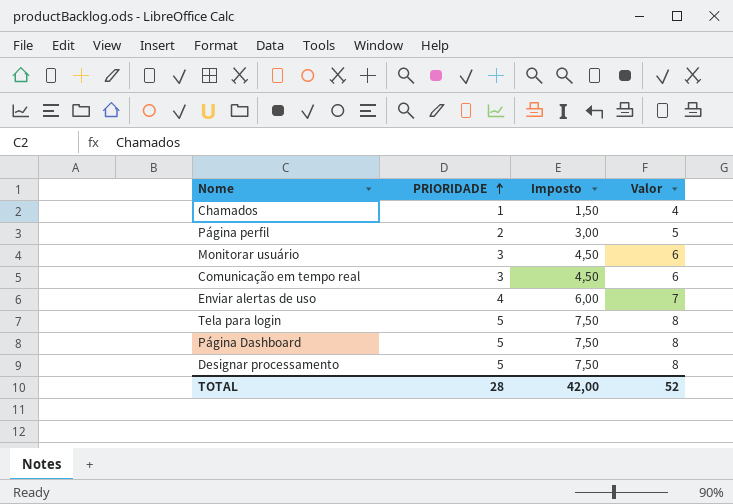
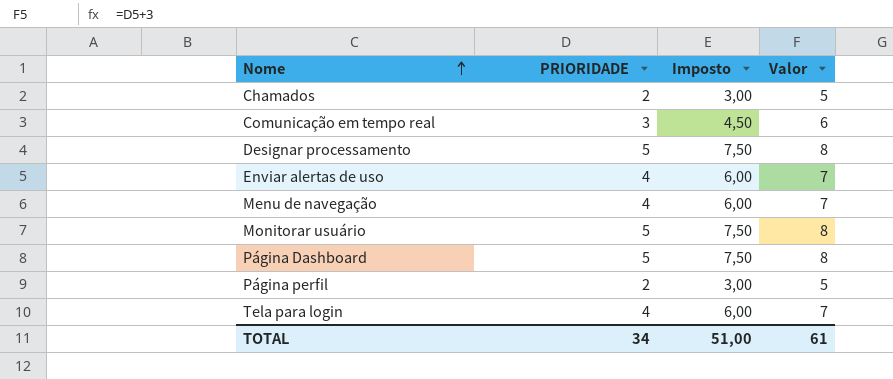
row order: PRIORIDADE ascending -> Nome ascending
Chamados | PRIORIDADE: 1 -> 2
Chamados | Imposto: 1,50 -> 3,00
Chamados | Valor: 4 -> 5
row Menu de navegação: none -> 4 | 6,00 | 7
Monitorar usuário | PRIORIDADE: 3 -> 5
Monitorar usuário | Imposto: 4,50 -> 7,50
Monitorar usuário | Valor: 6 -> 8
Tela para login | PRIORIDADE: 5 -> 4
Tela para login | Imposto: 7,50 -> 6,00
Tela para login | Valor: 8 -> 7
TOTAL | PRIORIDADE: 28 -> 34
TOTAL | Imposto: 42,00 -> 51,00
TOTAL | Valor: 52 -> 61

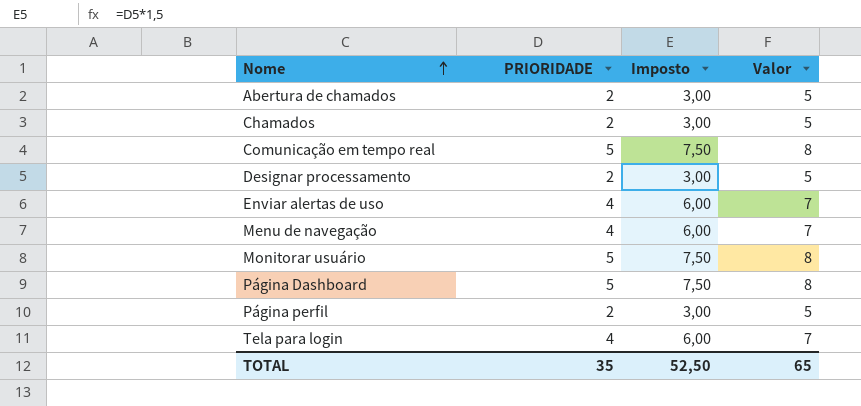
row Abertura de chamados: none -> 2 | 3,00 | 5
Comunicação em tempo real | PRIORIDADE: 3 -> 5
Comunicação em tempo real | Imposto: 4,50 -> 7,50
Comunicação em tempo real | Valor: 6 -> 8
Designar processamento | PRIORIDADE: 5 -> 2
Designar processamento | Imposto: 7,50 -> 3,00
Designar processamento | Valor: 8 -> 5
TOTAL | PRIORIDADE: 34 -> 35
TOTAL | Imposto: 51,00 -> 52,50
TOTAL | Valor: 61 -> 65

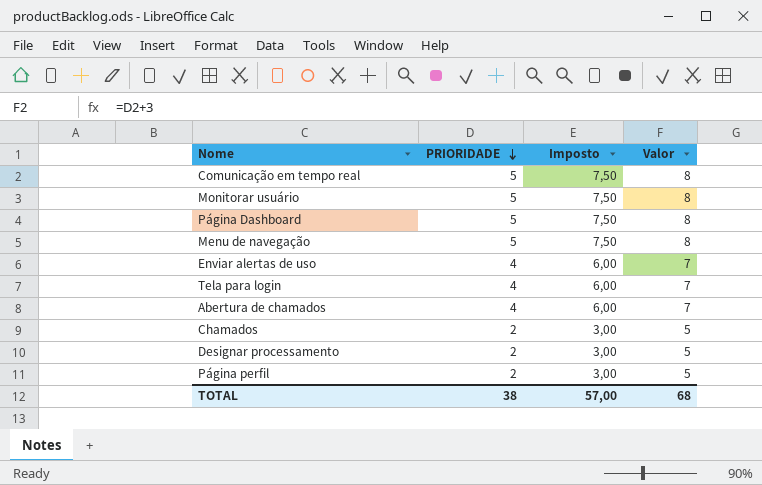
row order: Nome ascending -> PRIORIDADE descending
Menu de navegação | PRIORIDADE: 4 -> 5
Menu de navegação | Imposto: 6,00 -> 7,50
Menu de navegação | Valor: 7 -> 8
Abertura de chamados | PRIORIDADE: 2 -> 4
Abertura de chamados | Imposto: 3,00 -> 6,00
Abertura de chamados | Valor: 5 -> 7
TOTAL | PRIORIDADE: 35 -> 38
TOTAL | Imposto: 52,50 -> 57,00
TOTAL | Valor: 65 -> 68

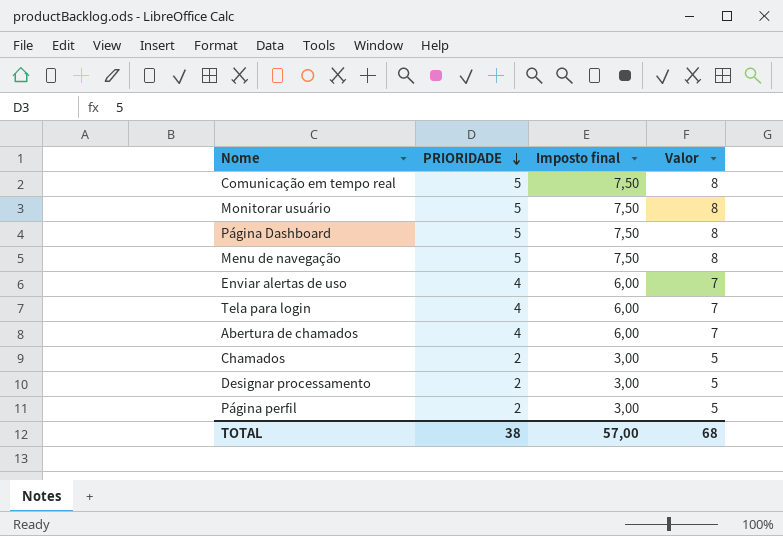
column name: Imposto -> Imposto final

